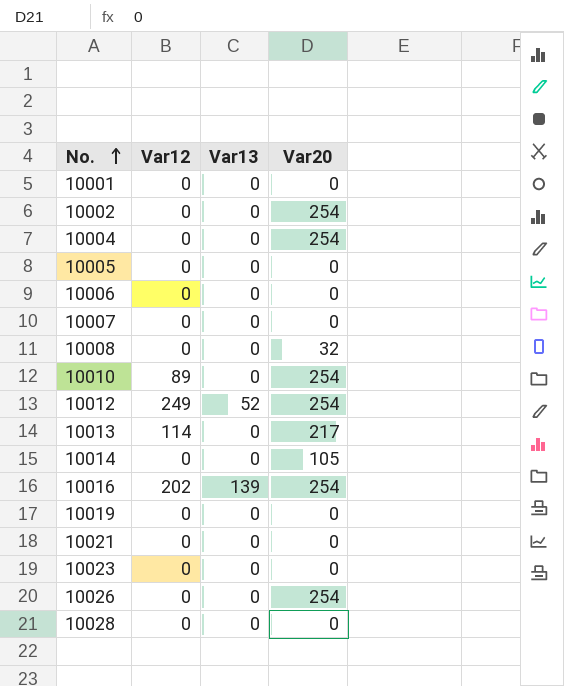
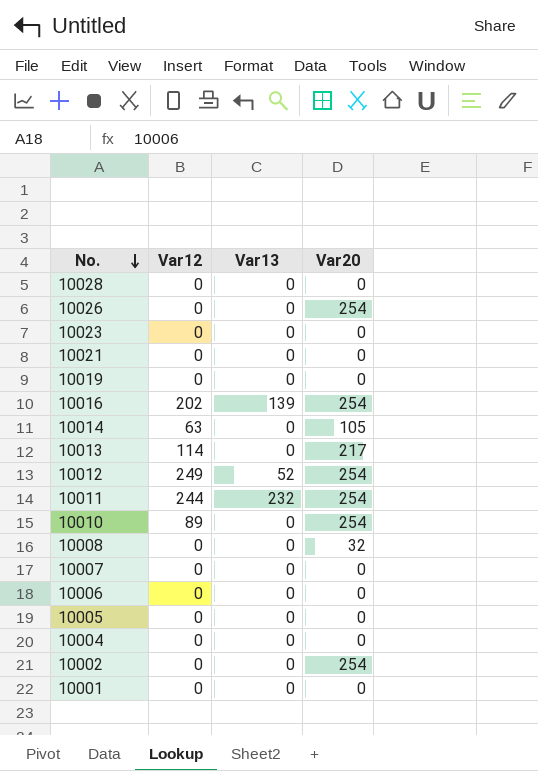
row order: No. ascending -> No. descending
10014 | Var12: 0 -> 63
row 10011: none -> 244 | 232 | 254
10004 | Var20: 254 -> 0

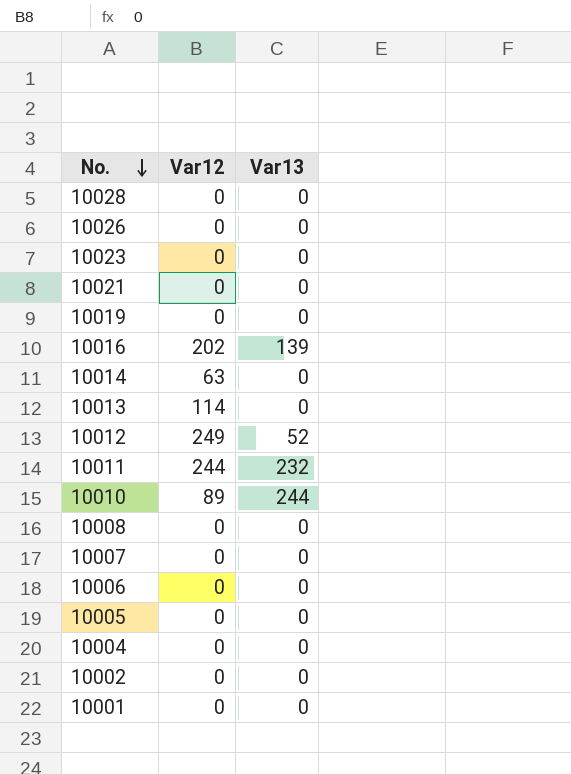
column Var20 | position: 4 -> none
10010 | Var13: 0 -> 244

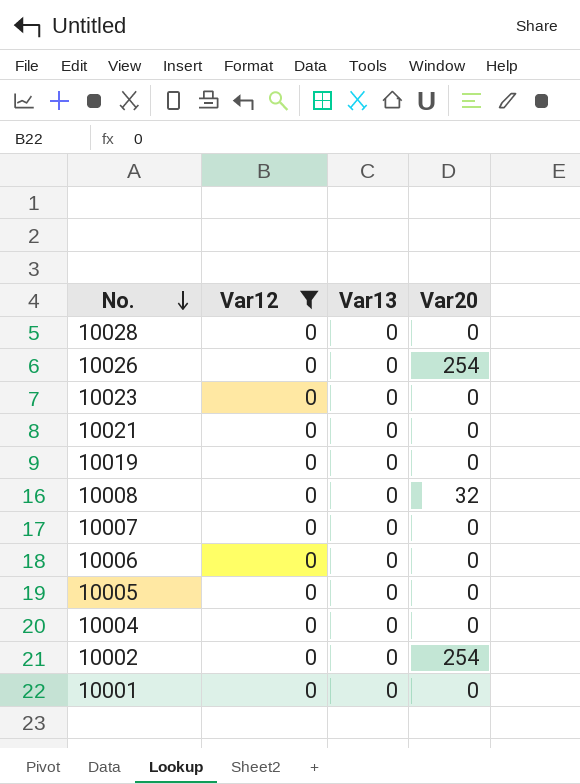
filter: none -> Var12 = 0
column Var20 | position: none -> 4

